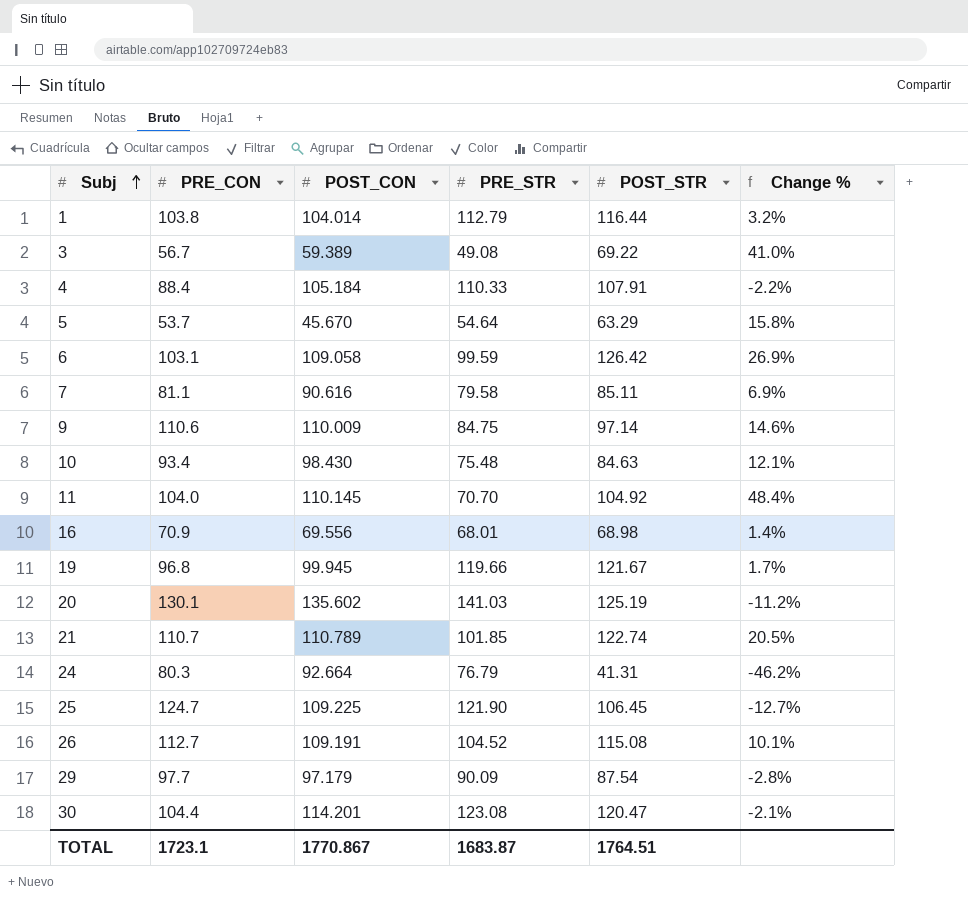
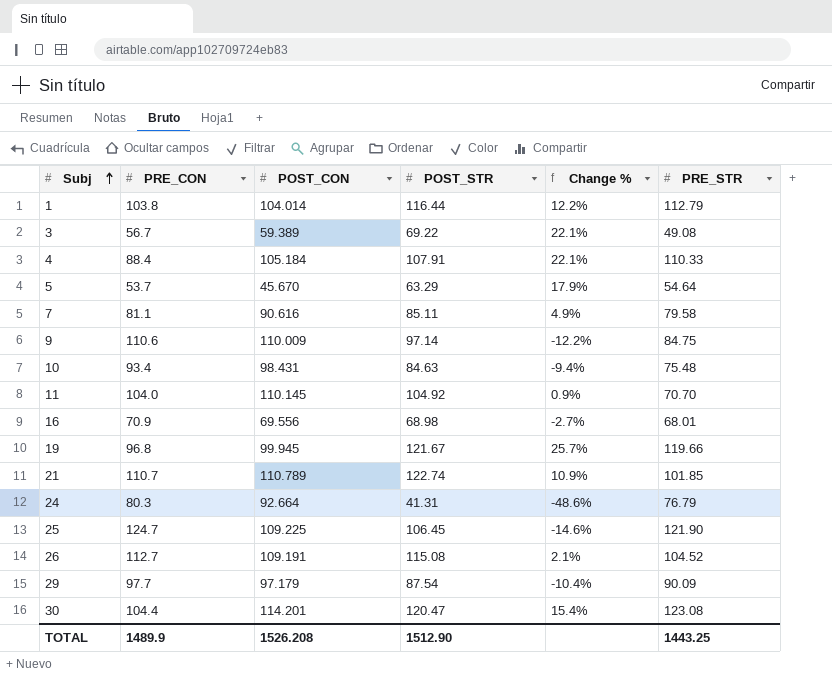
column Change % | formula: ([POST_STR] - [PRE_STR]) / [PRE_STR] -> ([POST_STR] - [PRE_CON]) / [PRE_CON]
column PRE_STR | position: 4 -> 6
row 6: 103.1 | 109.058 | 99.59 | 126.42 | 26.9% -> none
row 20: 130.1 | 135.602 | 141.03 | 125.19 | -11.2% -> none
10 | POST_CON: 98.430 -> 98.431
TOTAL | PRE_CON: 1723.1 -> 1489.9
TOTAL | POST_CON: 1770.867 -> 1526.208
TOTAL | POST_STR: 1764.51 -> 1512.90
TOTAL | PRE_STR: 1683.87 -> 1443.25

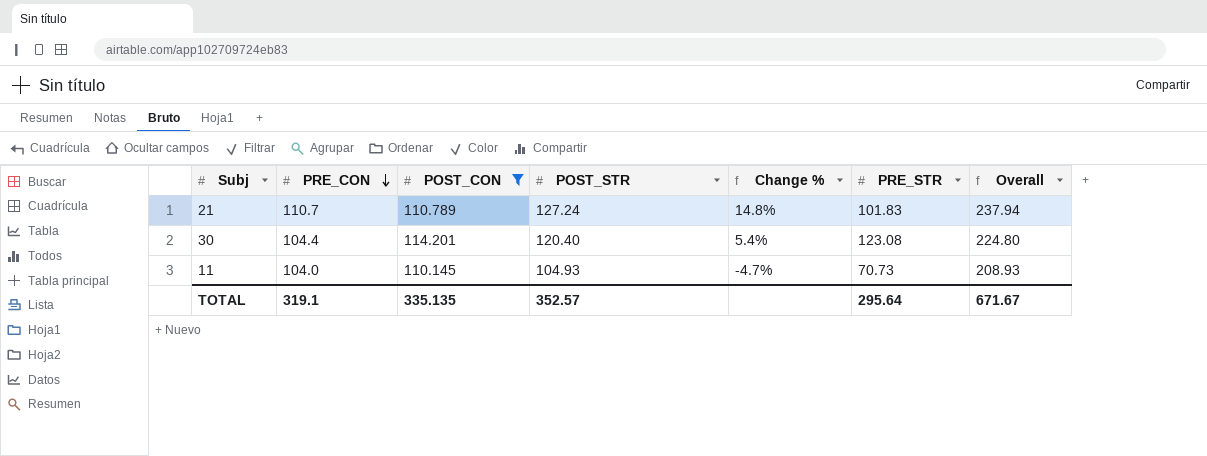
filter: none -> POST_CON >= 110.145
row order: Subj ascending -> PRE_CON descending
column Change % | formula: ([POST_STR] - [PRE_CON]) / [PRE_CON] -> ([POST_STR] - [POST_CON]) / [POST_CON]
column Overall | formula: none -> [PRE_CON] + [POST_STR]
21 | POST_STR: 122.74 -> 127.24
21 | PRE_STR: 101.85 -> 101.83
30 | POST_STR: 120.47 -> 120.40
11 | POST_STR: 104.92 -> 104.93
11 | PRE_STR: 70.70 -> 70.73
TOTAL | PRE_CON: 1489.9 -> 319.1
TOTAL | POST_CON: 1526.208 -> 335.135
TOTAL | POST_STR: 1512.90 -> 352.57
TOTAL | PRE_STR: 1443.25 -> 295.64

